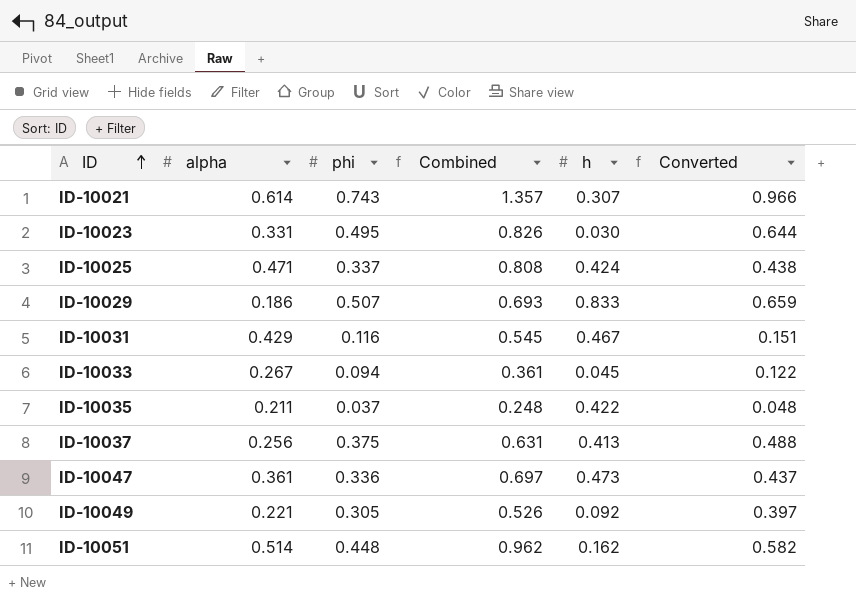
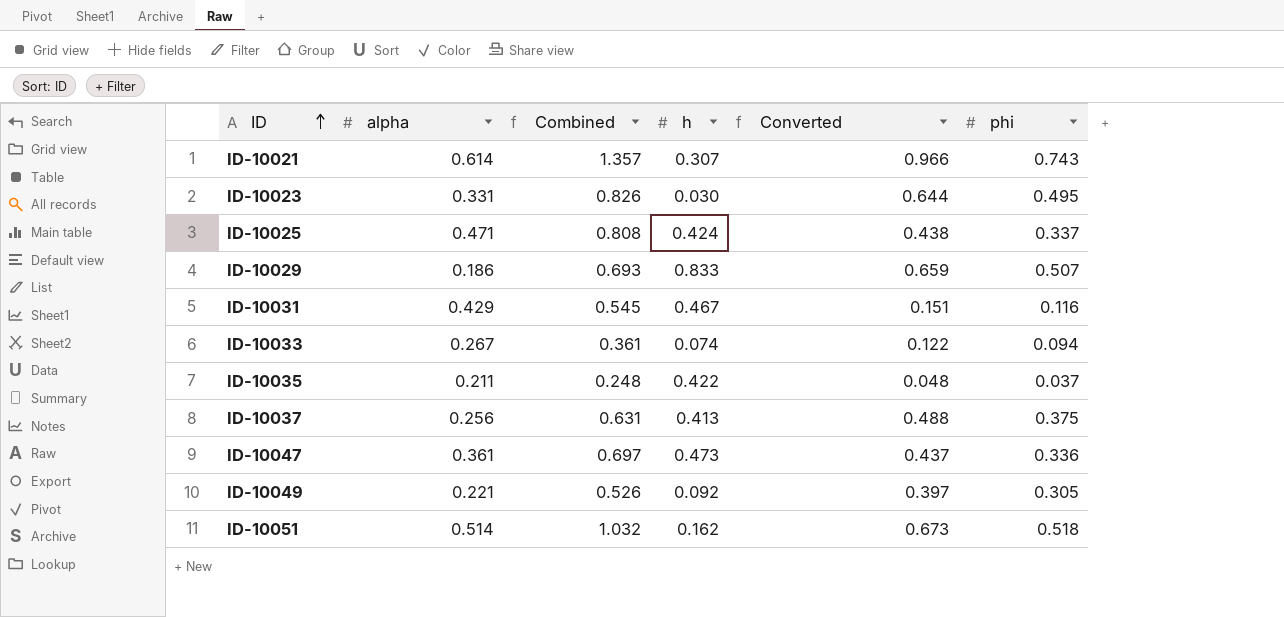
column phi | position: 3 -> 6
ID-10033 | h: 0.045 -> 0.074
ID-10051 | Combined: 0.962 -> 1.032
ID-10051 | Converted: 0.582 -> 0.673
ID-10051 | phi: 0.448 -> 0.518

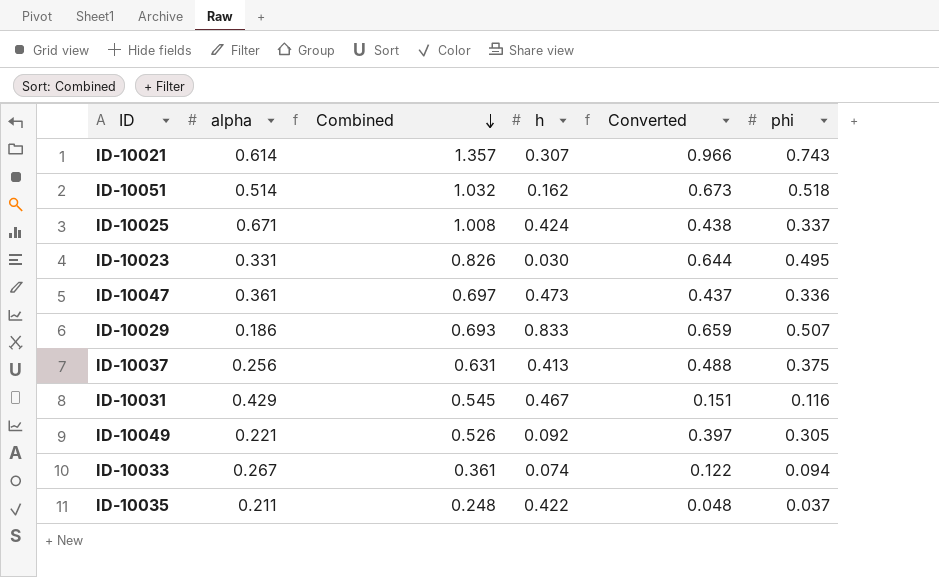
row order: ID ascending -> Combined descending
ID-10025 | alpha: 0.471 -> 0.671
ID-10025 | Combined: 0.808 -> 1.008

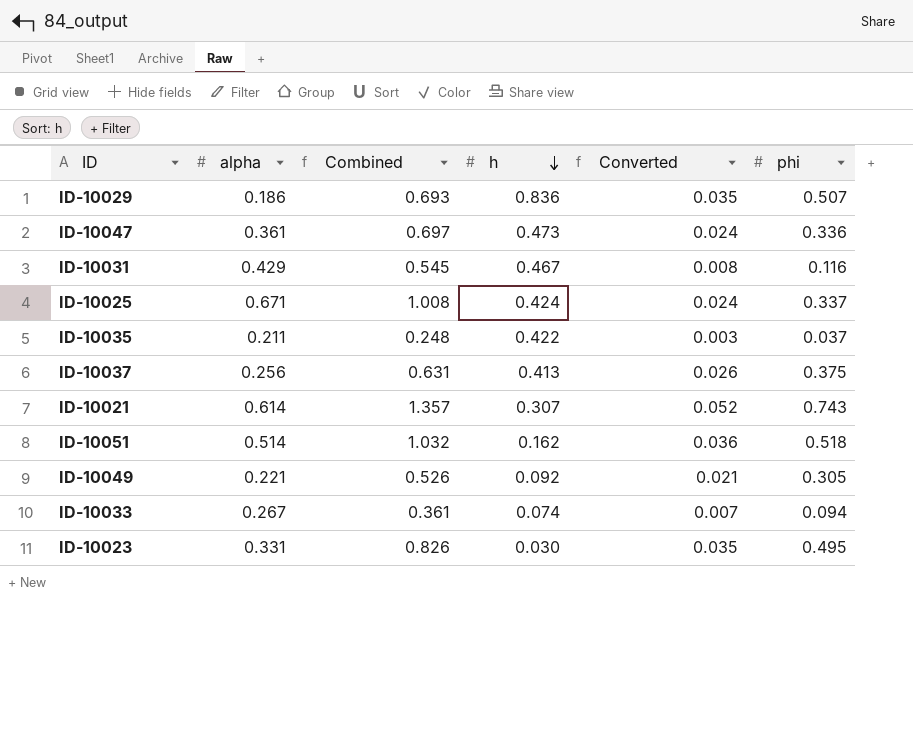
row order: Combined descending -> h descending
column Converted | formula: [phi] * 1.3 -> [phi] * 0.07
ID-10029 | h: 0.833 -> 0.836

